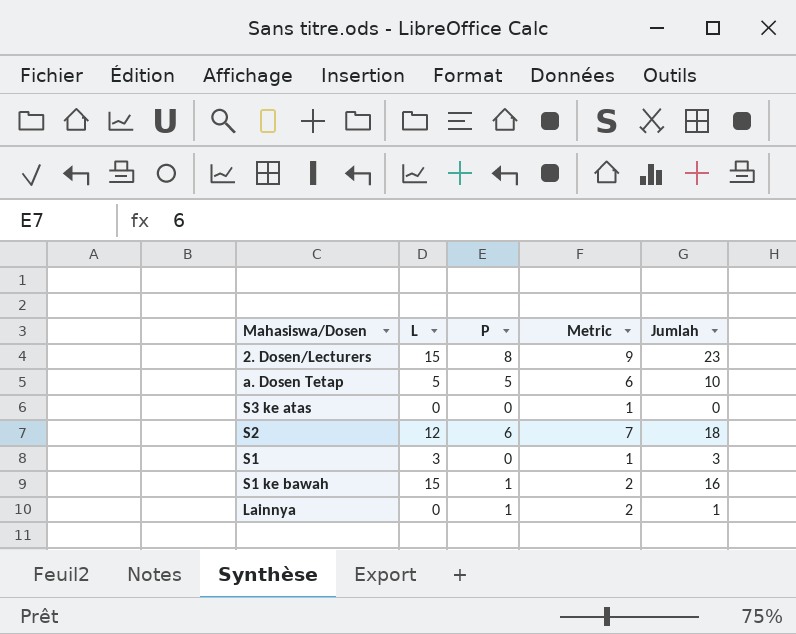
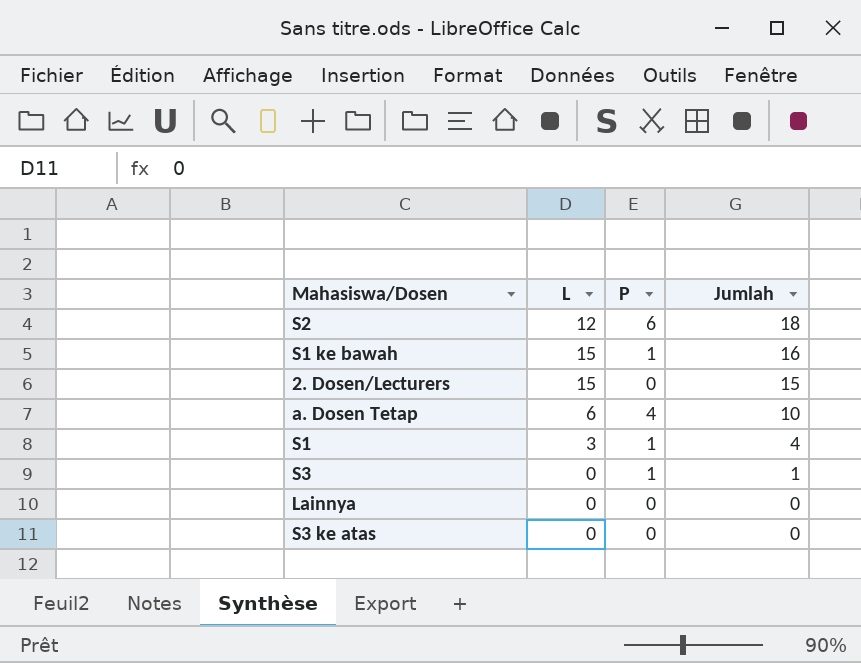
row order: none -> Jumlah descending
column Metric | formula: [P] + 1 -> none
2. Dosen/Lecturers | P: 8 -> 0
2. Dosen/Lecturers | Jumlah: 23 -> 15
a. Dosen Tetap | L: 5 -> 6
a. Dosen Tetap | P: 5 -> 4
S1 | P: 0 -> 1
S1 | Jumlah: 3 -> 4
row S3: none -> 0 | 1 | 1
Lainnya | P: 1 -> 0
Lainnya | Jumlah: 1 -> 0

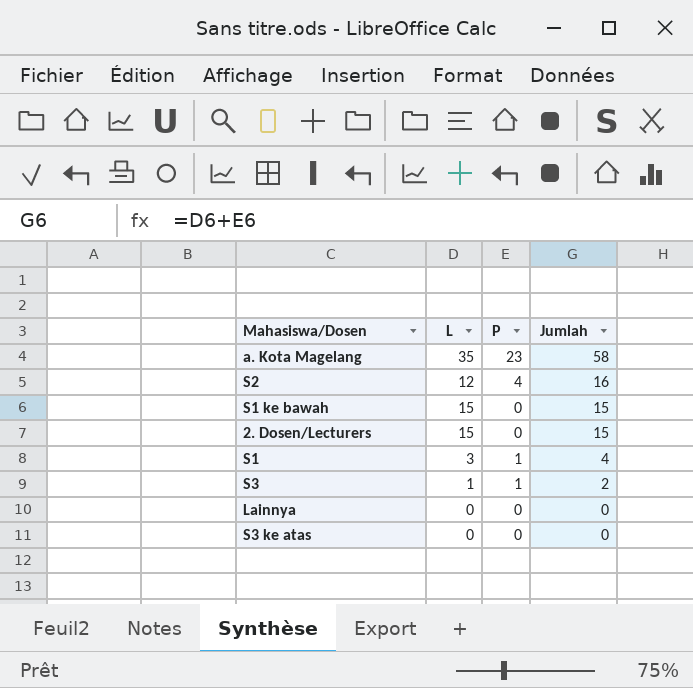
row a. Dosen Tetap: 6 | 4 | 10 -> none
row a. Kota Magelang: none -> 35 | 23 | 58
S2 | P: 6 -> 4
S2 | Jumlah: 18 -> 16
S1 ke bawah | P: 1 -> 0
S1 ke bawah | Jumlah: 16 -> 15
S3 | L: 0 -> 1
S3 | Jumlah: 1 -> 2

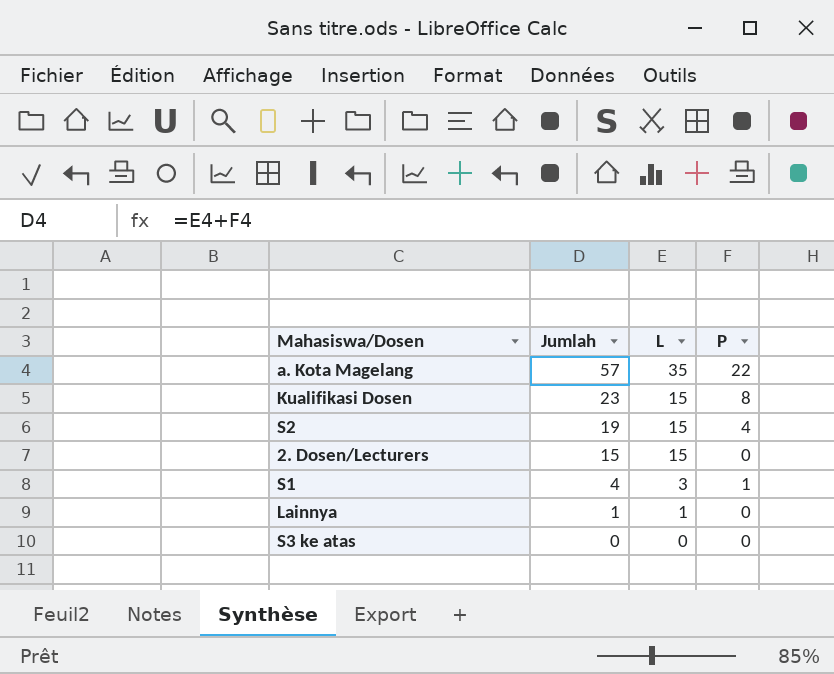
column Jumlah | position: 4 -> 2
row S1 ke bawah: 15 | 0 | 15 -> none
row S3: 1 | 1 | 2 -> none
a. Kota Magelang | Jumlah: 58 -> 57
a. Kota Magelang | P: 23 -> 22
row Kualifikasi Dosen: none -> 23 | 15 | 8
S2 | Jumlah: 16 -> 19
S2 | L: 12 -> 15
Lainnya | Jumlah: 0 -> 1
Lainnya | L: 0 -> 1

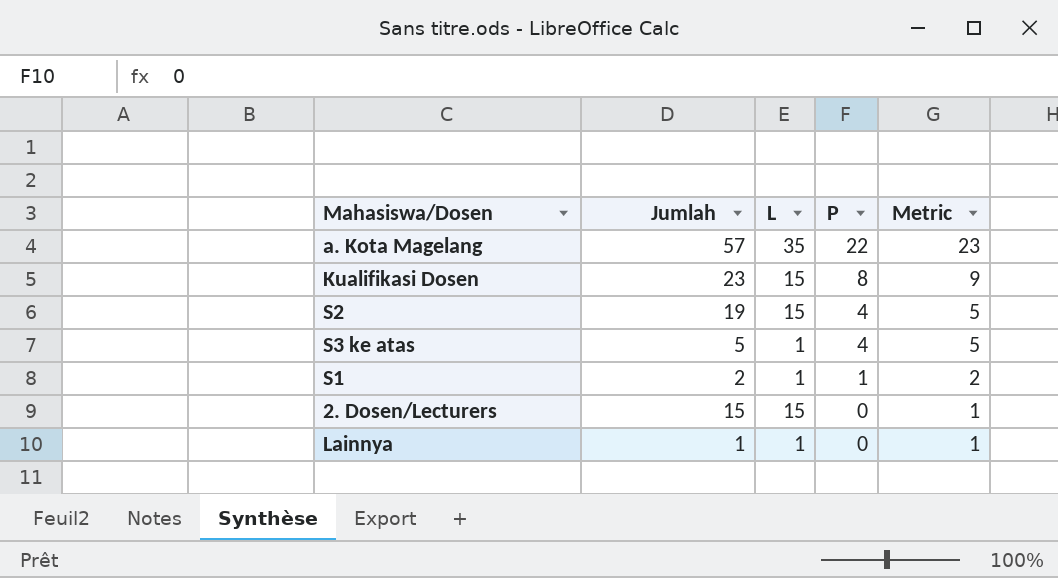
row order: Jumlah descending -> P descending
column Metric | formula: none -> [P] + 1
S3 ke atas | Jumlah: 0 -> 5
S3 ke atas | L: 0 -> 1
S3 ke atas | P: 0 -> 4
S1 | Jumlah: 4 -> 2
S1 | L: 3 -> 1

